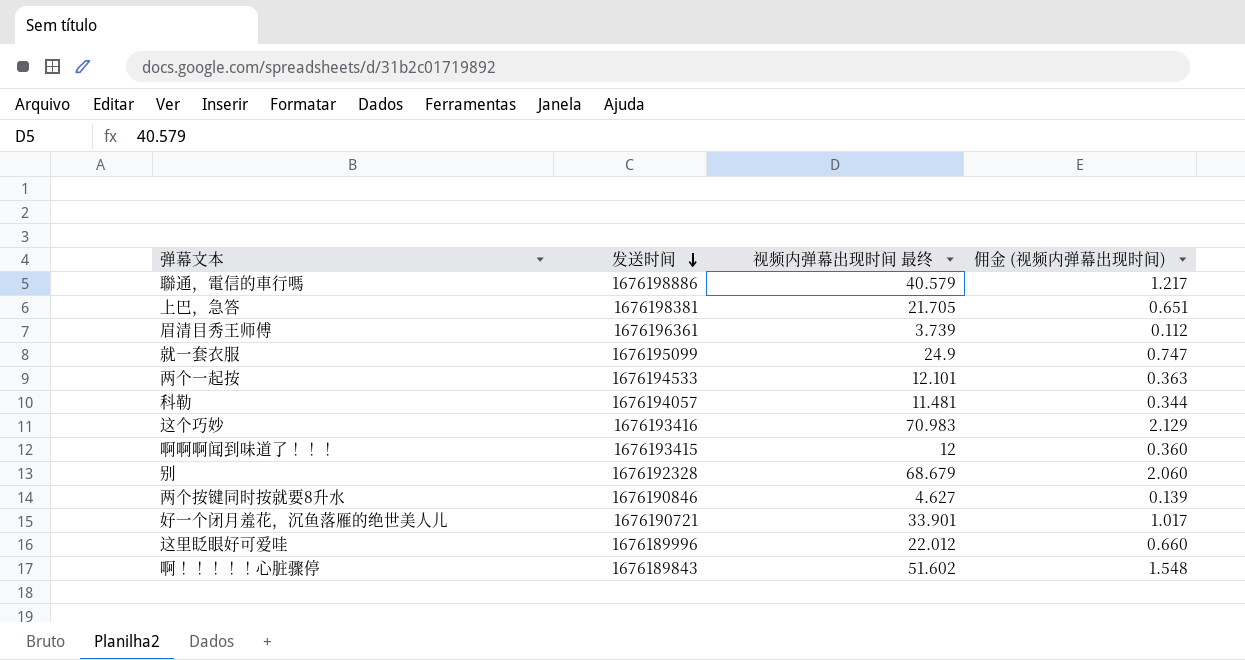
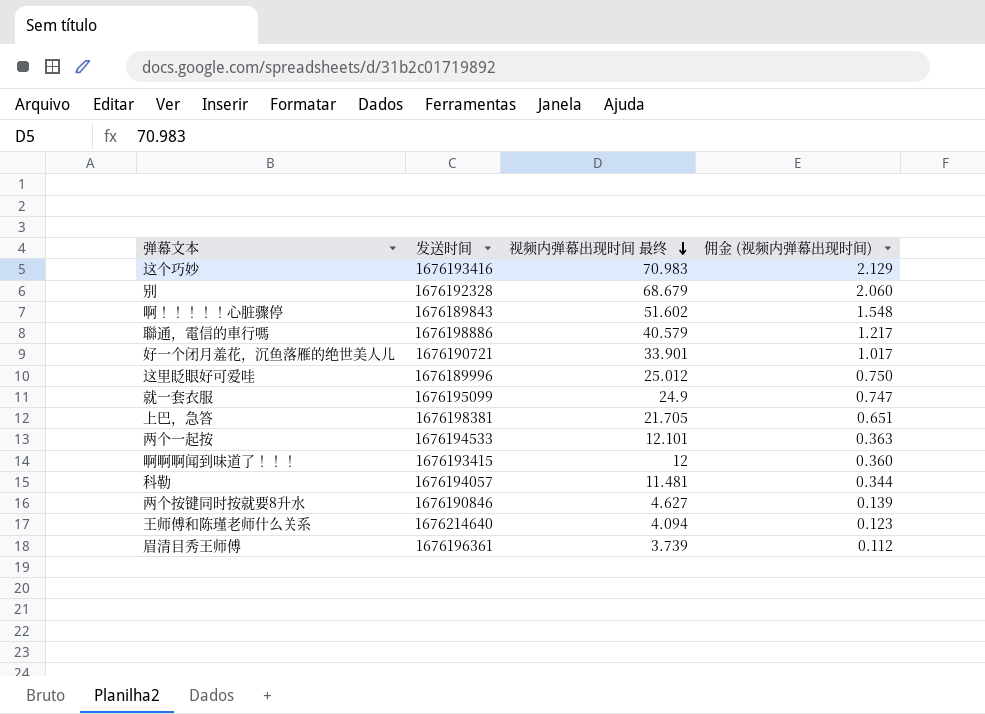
row order: 发送时间 descending -> 视频内弹幕出现时间 最终 descending
这里眨眼好可爱哇 | 视频内弹幕出现时间 最终: 22.012 -> 25.012
这里眨眼好可爱哇 | 佣金 (视频内弹幕出现时间): 0.660 -> 0.750
row 王师傅和陈瑾老师什么关系: none -> 1676214640 | 4.094 | 0.123

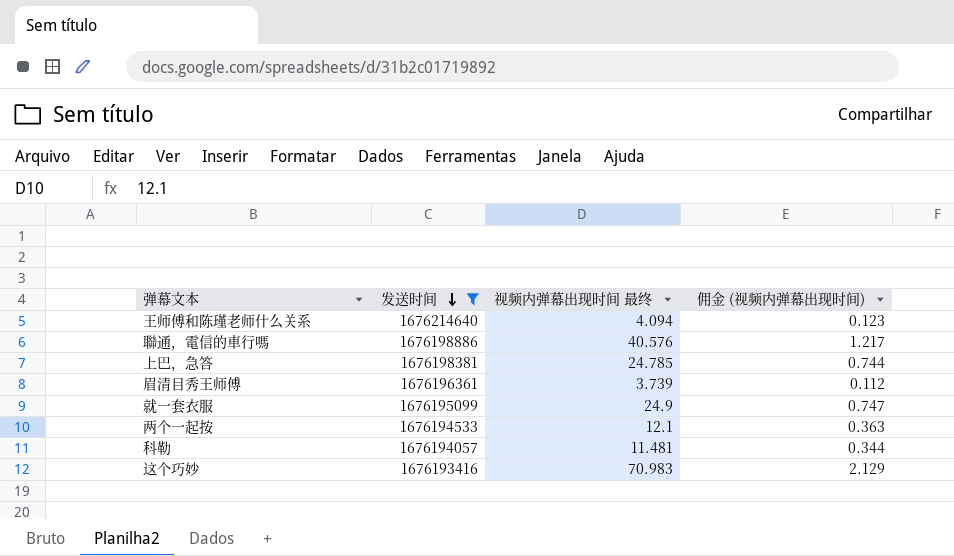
filter: none -> 发送时间 >= 1676193416
row order: 视频内弹幕出现时间 最终 descending -> 发送时间 descending
聯通，電信的車行嗎 | 视频内弹幕出现时间 最终: 40.579 -> 40.576
上巴，急答 | 视频内弹幕出现时间 最终: 21.705 -> 24.785
上巴，急答 | 佣金 (视频内弹幕出现时间): 0.651 -> 0.744
两个一起按 | 视频内弹幕出现时间 最终: 12.101 -> 12.1

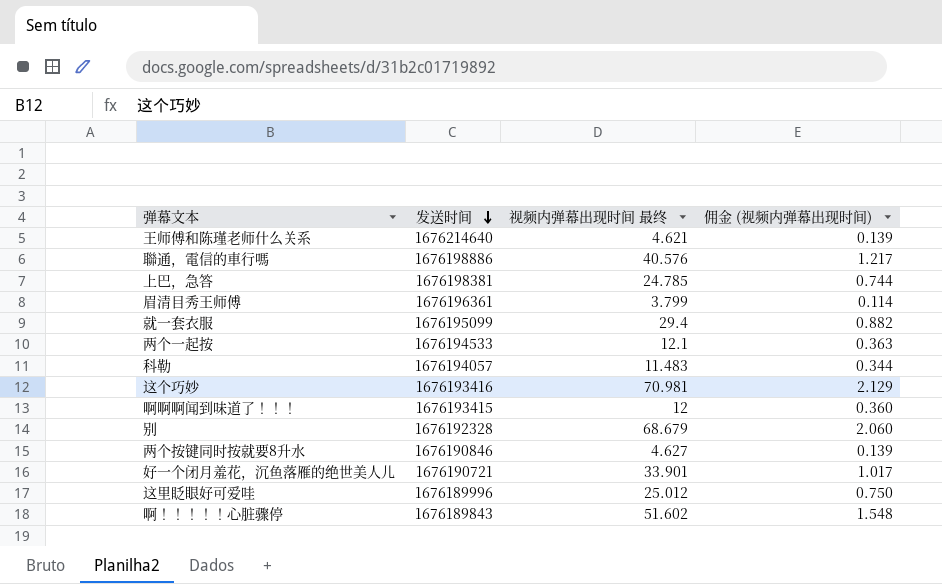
filter: 发送时间 >= 1676193416 -> none
王师傅和陈瑾老师什么关系 | 视频内弹幕出现时间 最终: 4.094 -> 4.621
王师傅和陈瑾老师什么关系 | 佣金 (视频内弹幕出现时间): 0.123 -> 0.139
眉清目秀王师傅 | 视频内弹幕出现时间 最终: 3.739 -> 3.799
眉清目秀王师傅 | 佣金 (视频内弹幕出现时间): 0.112 -> 0.114
就一套衣服 | 视频内弹幕出现时间 最终: 24.9 -> 29.4
就一套衣服 | 佣金 (视频内弹幕出现时间): 0.747 -> 0.882
科勒 | 视频内弹幕出现时间 最终: 11.481 -> 11.483
这个巧妙 | 视频内弹幕出现时间 最终: 70.983 -> 70.981

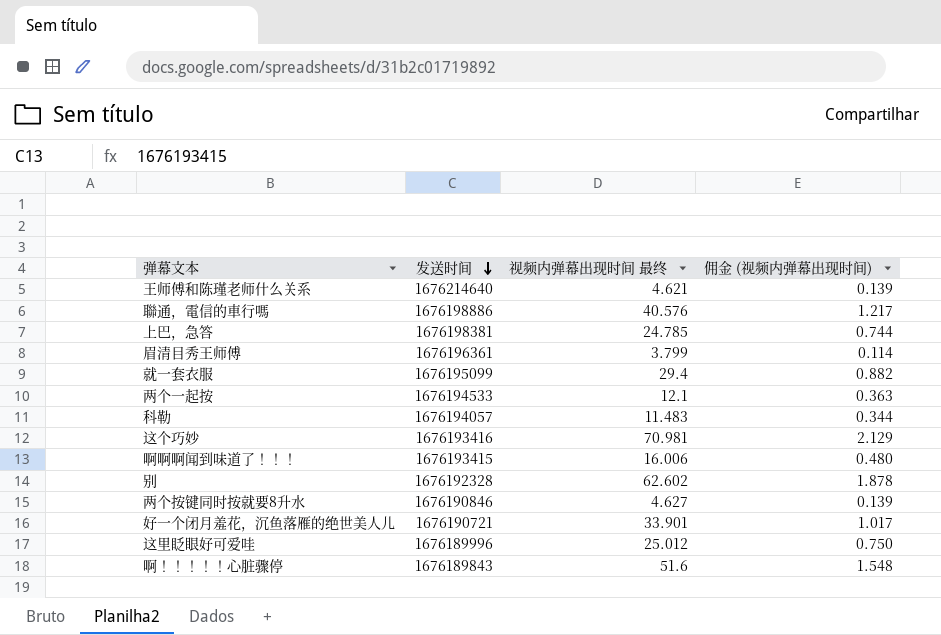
啊啊啊闻到味道了！！！ | 视频内弹幕出现时间 最终: 12 -> 16.006
啊啊啊闻到味道了！！！ | 佣金 (视频内弹幕出现时间): 0.360 -> 0.480
别 | 视频内弹幕出现时间 最终: 68.679 -> 62.602
别 | 佣金 (视频内弹幕出现时间): 2.060 -> 1.878
啊！！！！！心脏骤停 | 视频内弹幕出现时间 最终: 51.602 -> 51.6

